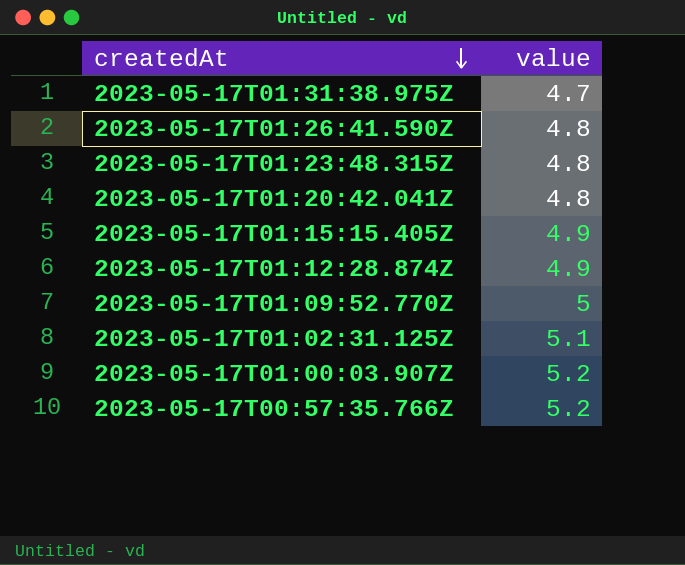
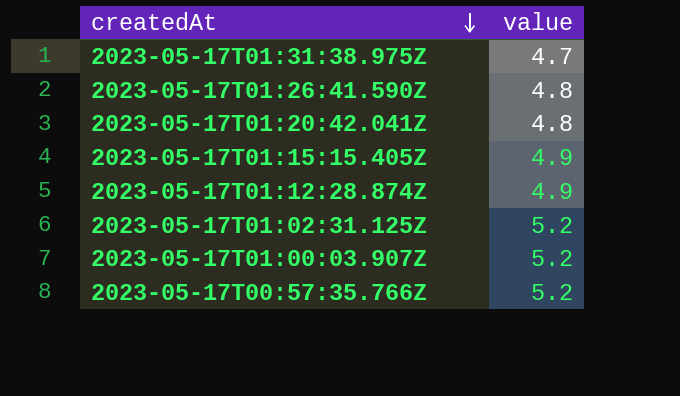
row 2023-05-17T01:23:48.315Z: 4.8 -> none
row 2023-05-17T01:09:52.770Z: 5 -> none
2023-05-17T01:02:31.125Z | value: 5.1 -> 5.2

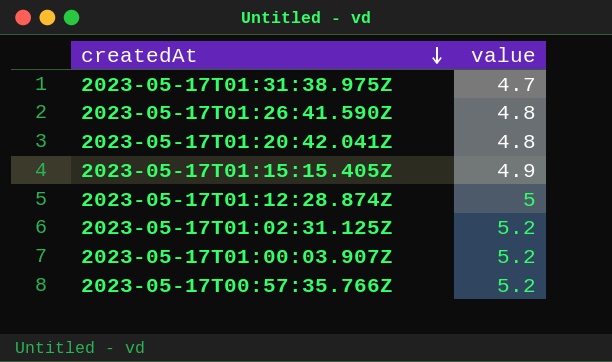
2023-05-17T01:12:28.874Z | value: 4.9 -> 5

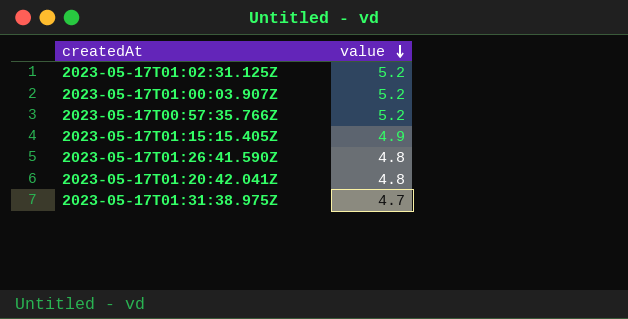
row order: createdAt descending -> value descending
row 2023-05-17T01:12:28.874Z: 5 -> none

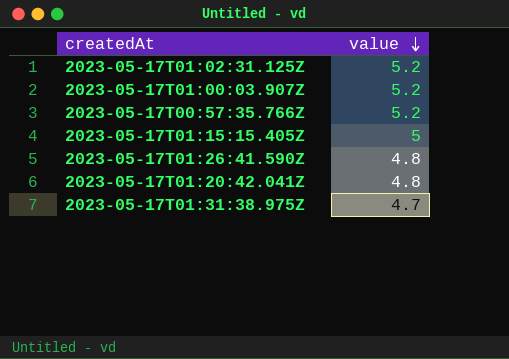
2023-05-17T01:15:15.405Z | value: 4.9 -> 5

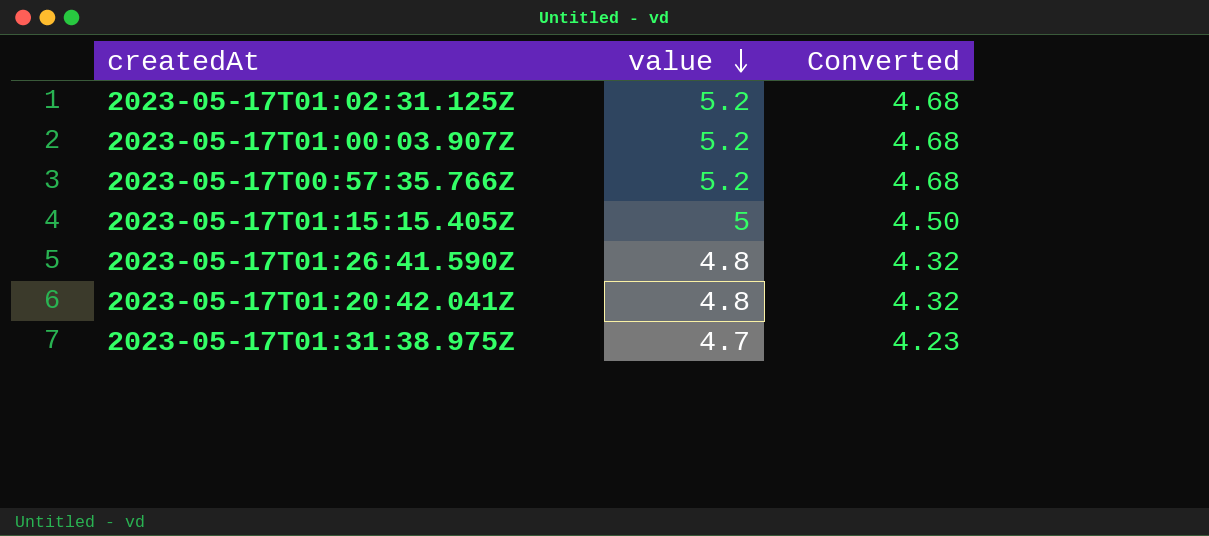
column Converted | formula: none -> [value] * 0.9

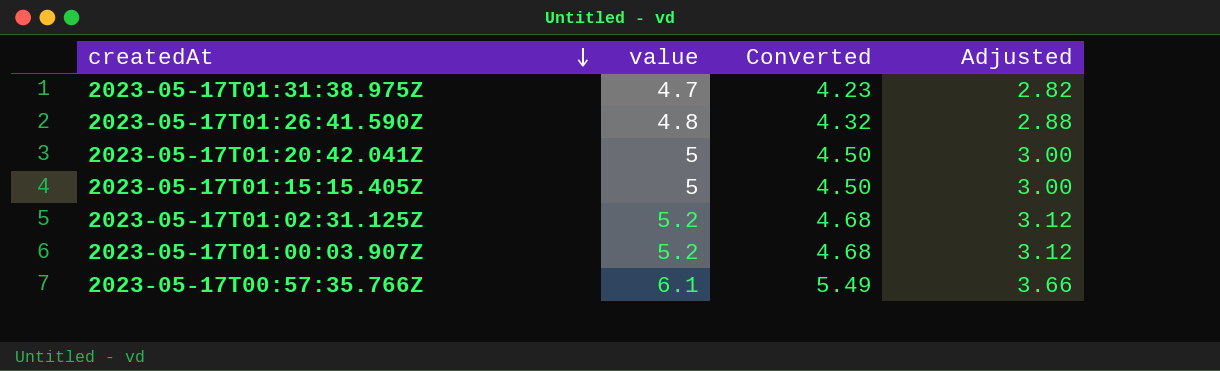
row order: value descending -> createdAt descending
column Adjusted | formula: none -> [value] * 0.6
2023-05-17T01:20:42.041Z | value: 4.8 -> 5
2023-05-17T01:20:42.041Z | Converted: 4.32 -> 4.50
2023-05-17T00:57:35.766Z | value: 5.2 -> 6.1
2023-05-17T00:57:35.766Z | Converted: 4.68 -> 5.49

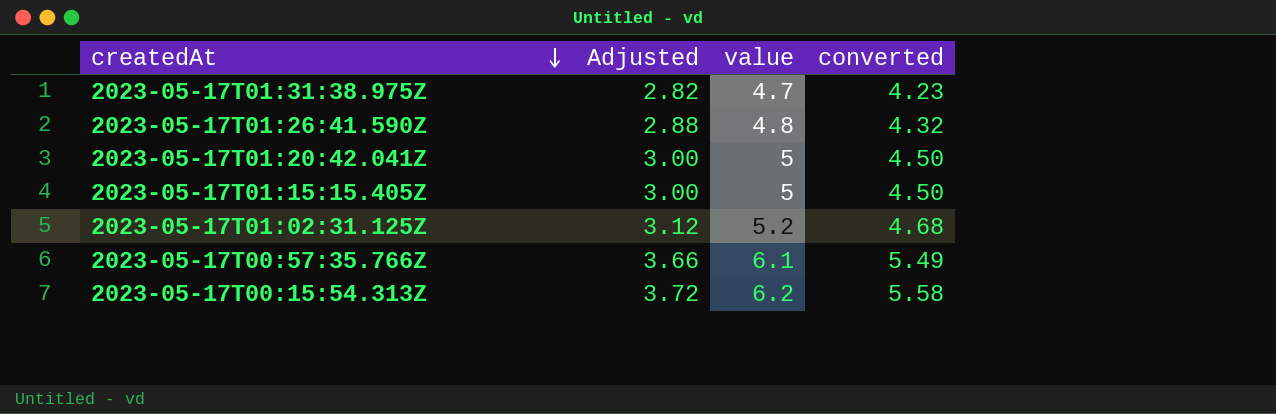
column Adjusted | position: 4 -> 2
column name: Converted -> converted
row 2023-05-17T01:00:03.907Z: 5.2 | 4.68 | 3.12 -> none
row 2023-05-17T00:15:54.313Z: none -> 3.72 | 6.2 | 5.58

